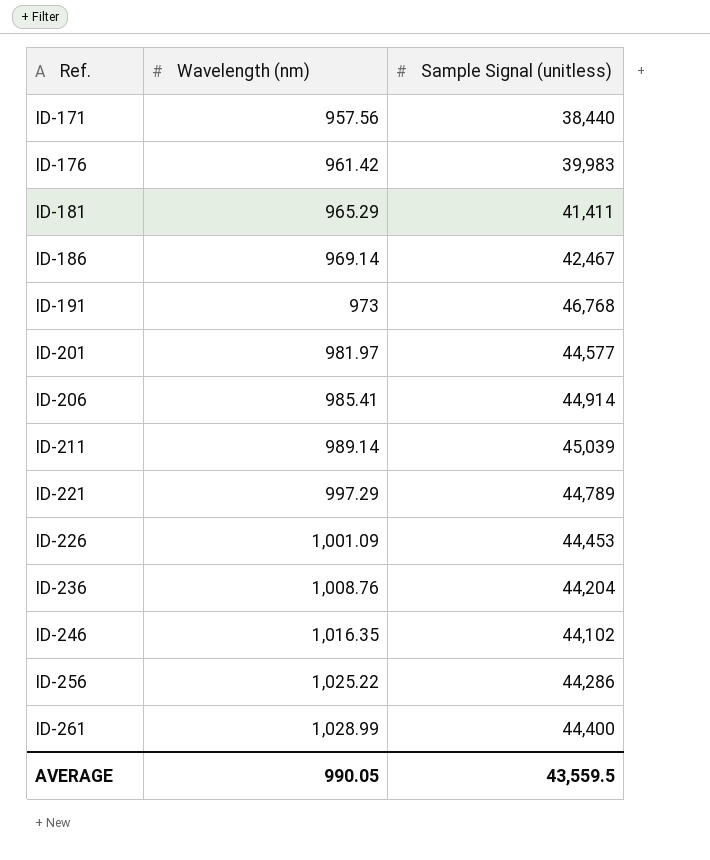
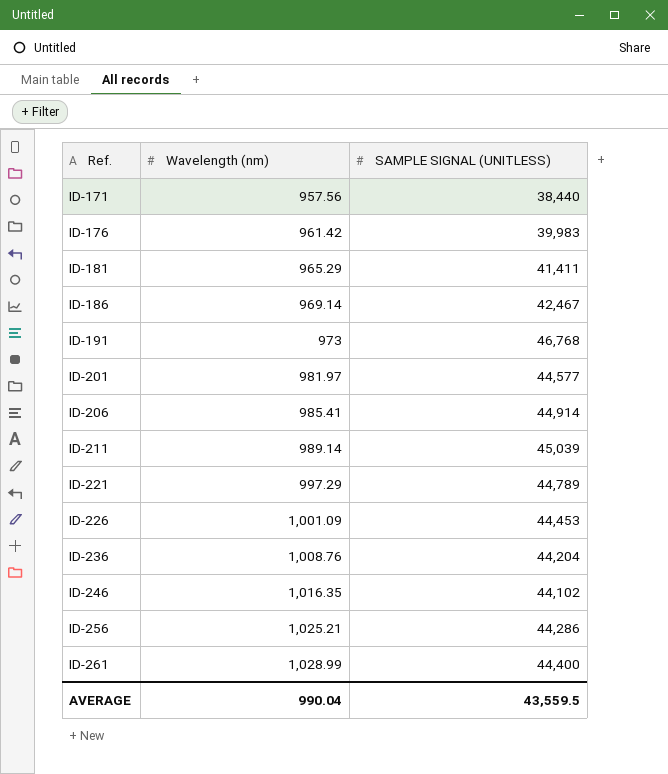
column name: Sample Signal (unitless) -> SAMPLE SIGNAL (UNITLESS)
ID-256 | Wavelength (nm): 1,025.22 -> 1,025.21
AVERAGE | Wavelength (nm): 990.05 -> 990.04

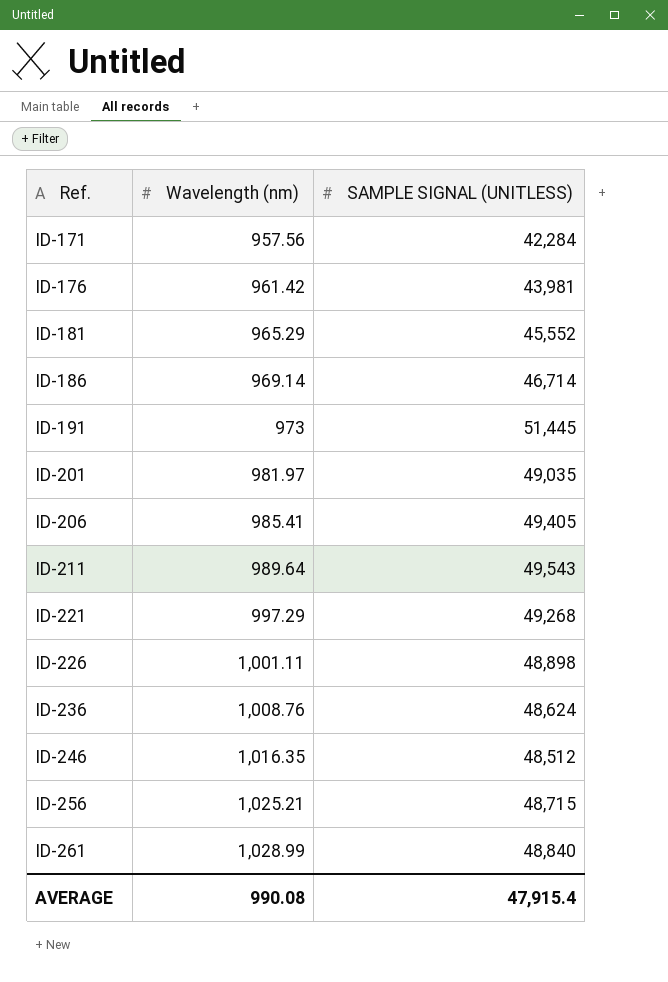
ID-171 | SAMPLE SIGNAL (UNITLESS): 38,440 -> 42,284
ID-176 | SAMPLE SIGNAL (UNITLESS): 39,983 -> 43,981
ID-181 | SAMPLE SIGNAL (UNITLESS): 41,411 -> 45,552
ID-186 | SAMPLE SIGNAL (UNITLESS): 42,467 -> 46,714
ID-191 | SAMPLE SIGNAL (UNITLESS): 46,768 -> 51,445
ID-201 | SAMPLE SIGNAL (UNITLESS): 44,577 -> 49,035
ID-206 | SAMPLE SIGNAL (UNITLESS): 44,914 -> 49,405
ID-211 | Wavelength (nm): 989.14 -> 989.64
ID-211 | SAMPLE SIGNAL (UNITLESS): 45,039 -> 49,543
ID-221 | SAMPLE SIGNAL (UNITLESS): 44,789 -> 49,268
ID-226 | Wavelength (nm): 1,001.09 -> 1,001.11
ID-226 | SAMPLE SIGNAL (UNITLESS): 44,453 -> 48,898
ID-236 | SAMPLE SIGNAL (UNITLESS): 44,204 -> 48,624
ID-246 | SAMPLE SIGNAL (UNITLESS): 44,102 -> 48,512
ID-256 | SAMPLE SIGNAL (UNITLESS): 44,286 -> 48,715
ID-261 | SAMPLE SIGNAL (UNITLESS): 44,400 -> 48,840
AVERAGE | Wavelength (nm): 990.04 -> 990.08
AVERAGE | SAMPLE SIGNAL (UNITLESS): 43,559.5 -> 47,915.4

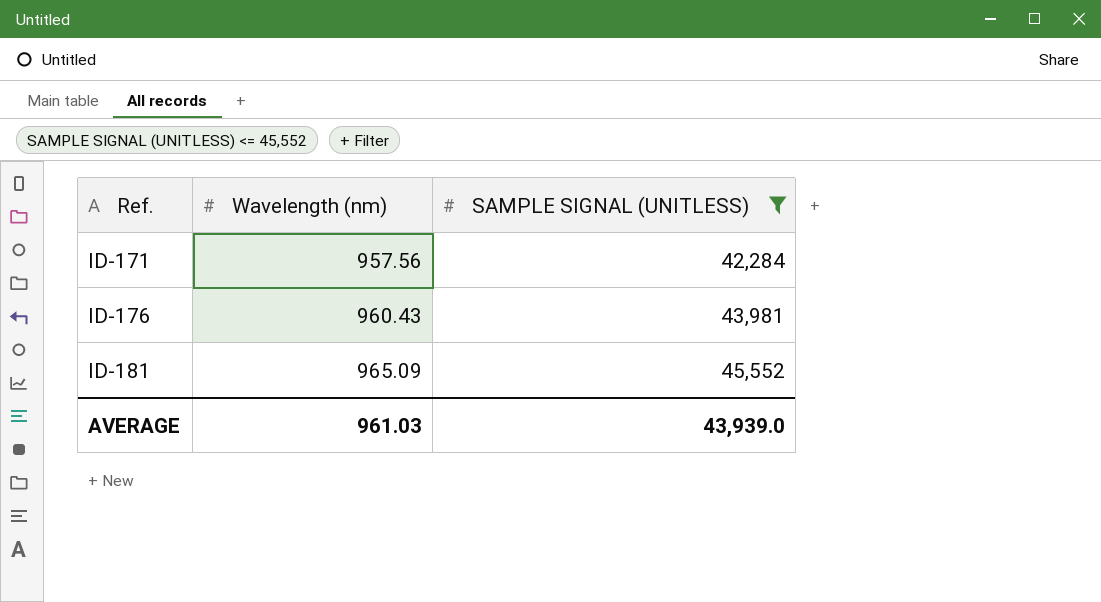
filter: none -> SAMPLE SIGNAL (UNITLESS) <= 45,552
ID-176 | Wavelength (nm): 961.42 -> 960.43
ID-181 | Wavelength (nm): 965.29 -> 965.09
AVERAGE | Wavelength (nm): 990.08 -> 961.03
AVERAGE | SAMPLE SIGNAL (UNITLESS): 47,915.4 -> 43,939.0

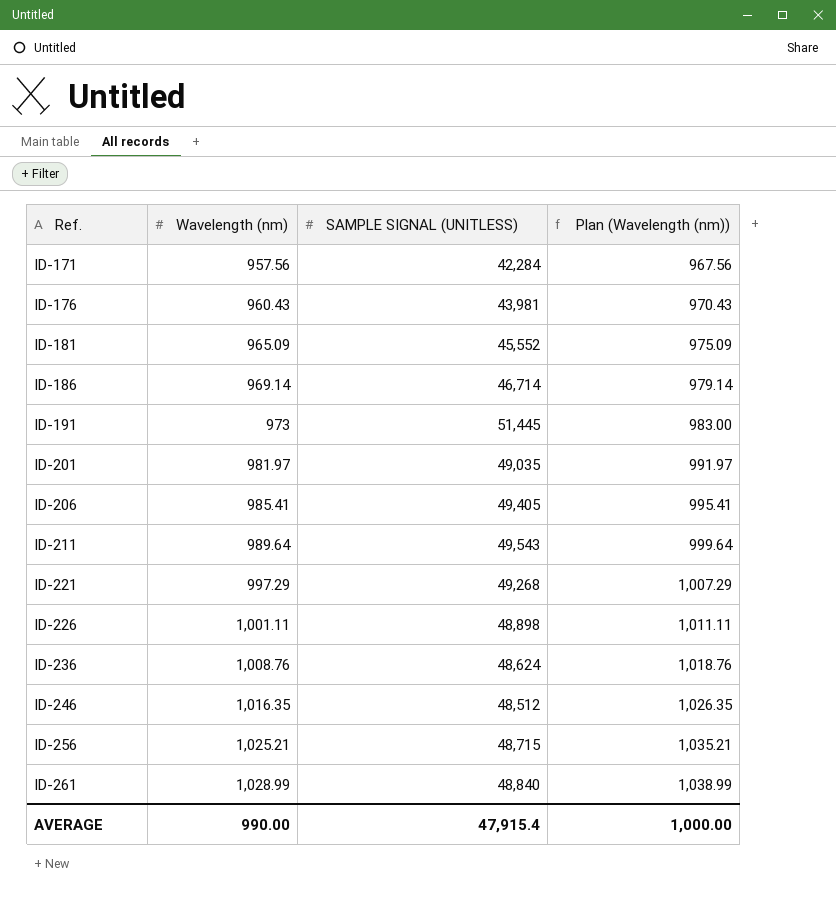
filter: SAMPLE SIGNAL (UNITLESS) <= 45,552 -> none
column Plan (Wavelength (nm)) | formula: none -> [Wavelength (nm)] + 10
AVERAGE | Wavelength (nm): 961.03 -> 990.00
AVERAGE | SAMPLE SIGNAL (UNITLESS): 43,939.0 -> 47,915.4

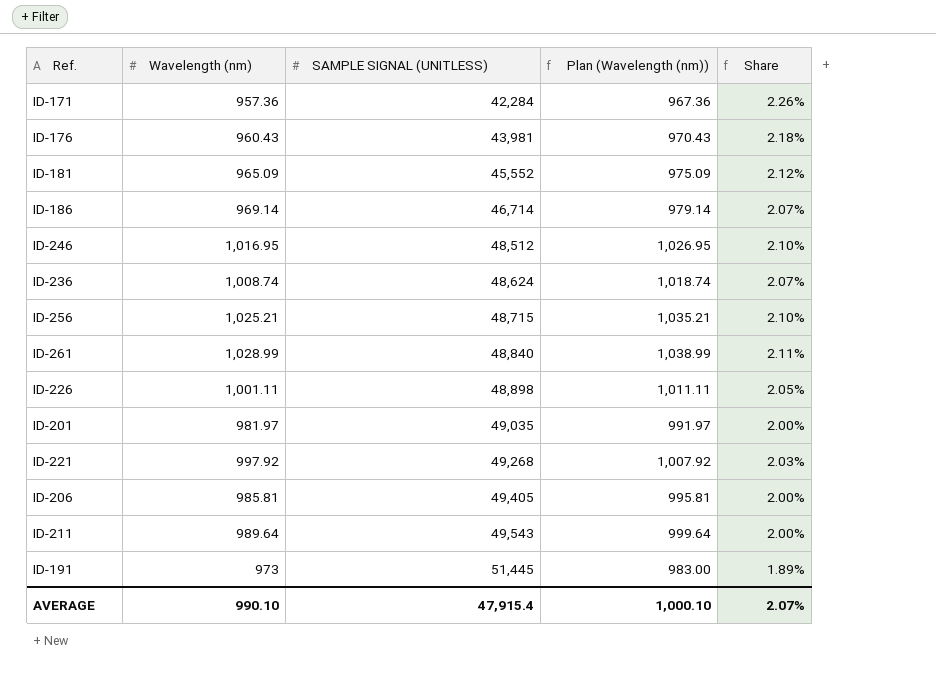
row order: Ref. ascending -> SAMPLE SIGNAL (UNITLESS) ascending
column Share | formula: none -> [Wavelength (nm)] / [SAMPLE SIGNAL (UNITLESS)]
ID-171 | Wavelength (nm): 957.56 -> 957.36
ID-171 | Plan (Wavelength (nm)): 967.56 -> 967.36
ID-246 | Wavelength (nm): 1,016.35 -> 1,016.95
ID-246 | Plan (Wavelength (nm)): 1,026.35 -> 1,026.95
ID-236 | Wavelength (nm): 1,008.76 -> 1,008.74
ID-236 | Plan (Wavelength (nm)): 1,018.76 -> 1,018.74
ID-221 | Wavelength (nm): 997.29 -> 997.92
ID-221 | Plan (Wavelength (nm)): 1,007.29 -> 1,007.92
ID-206 | Wavelength (nm): 985.41 -> 985.81
ID-206 | Plan (Wavelength (nm)): 995.41 -> 995.81
AVERAGE | Wavelength (nm): 990.00 -> 990.10
AVERAGE | Plan (Wavelength (nm)): 1,000.00 -> 1,000.10

